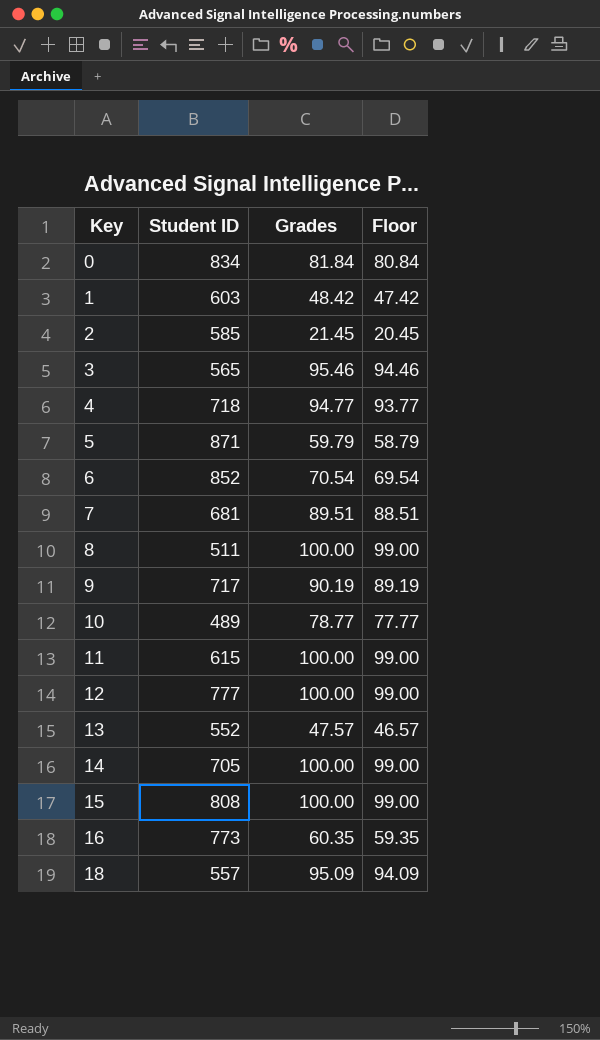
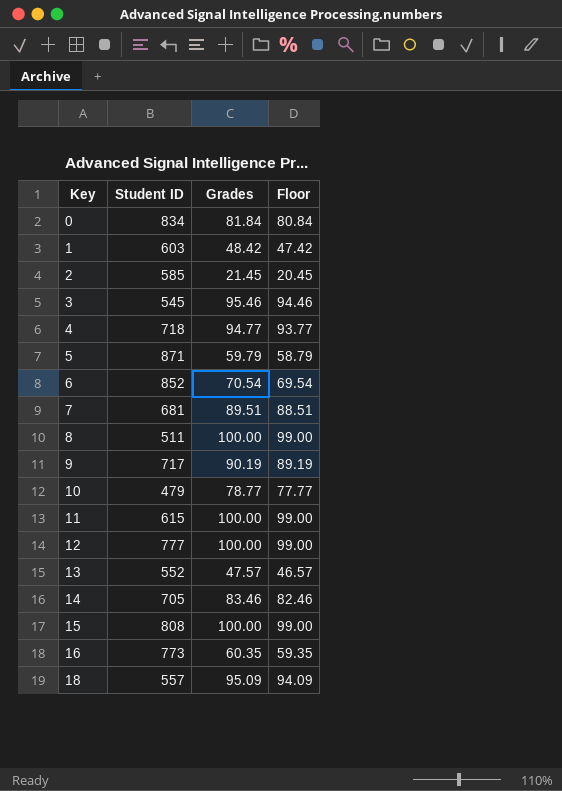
3 | Student ID: 565 -> 545
10 | Student ID: 489 -> 479
14 | Grades: 100.00 -> 83.46
14 | Floor: 99.00 -> 82.46

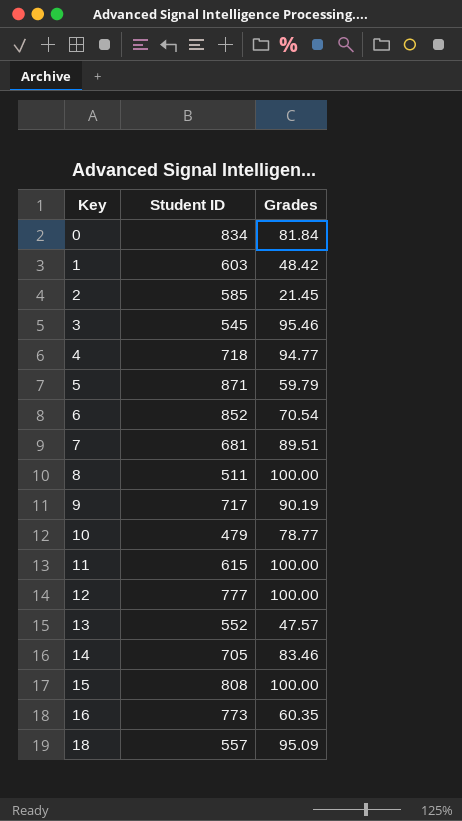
column Floor | formula: [Grades] - 1 -> none

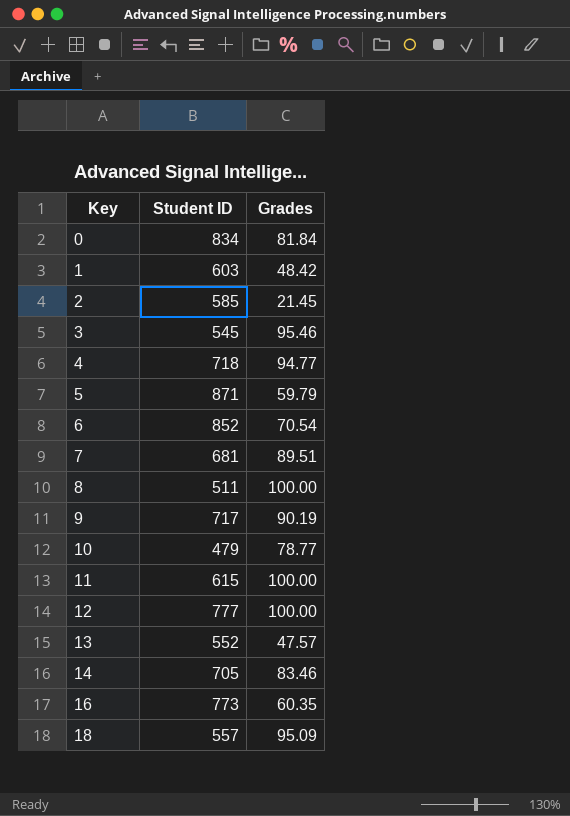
row 15: 808 | 100.00 -> none

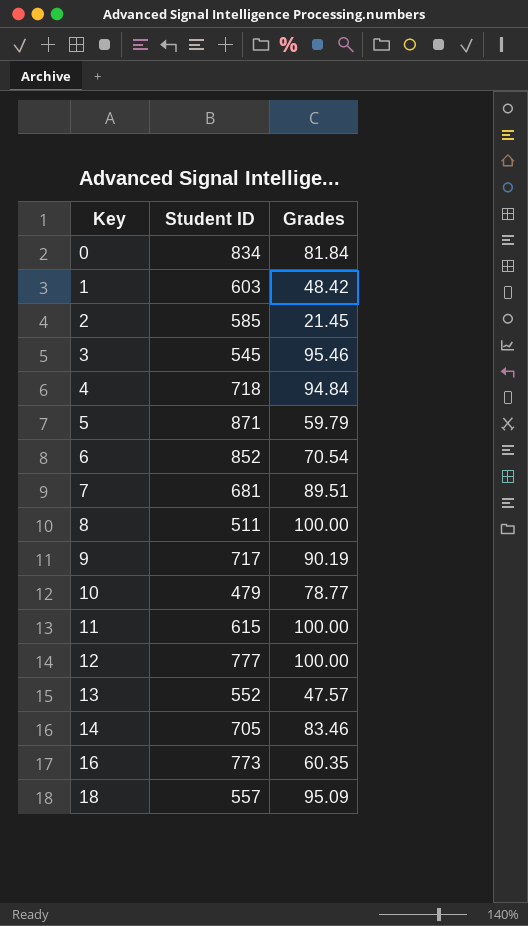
4 | Grades: 94.77 -> 94.84

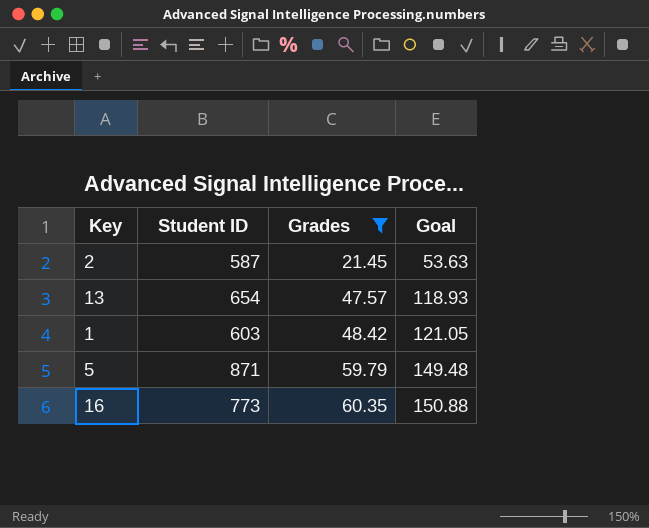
filter: none -> Grades <= 60.35
row order: Key ascending -> Grades ascending
column Goal | formula: none -> [Grades] * 2.5
2 | Student ID: 585 -> 587
13 | Student ID: 552 -> 654

